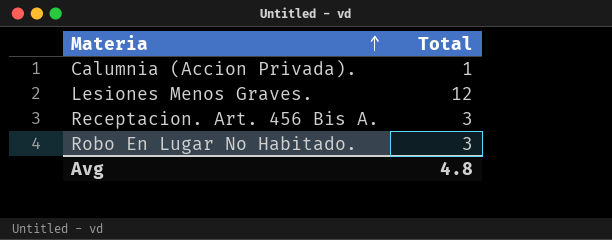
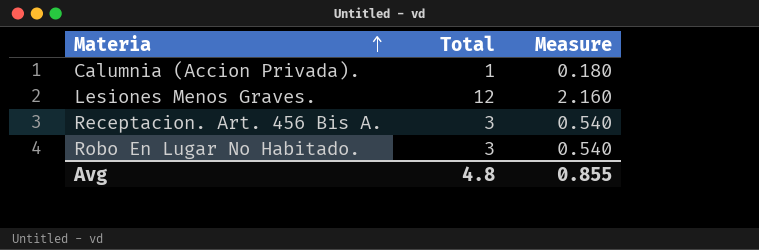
column Measure | formula: none -> [Total] * 0.18

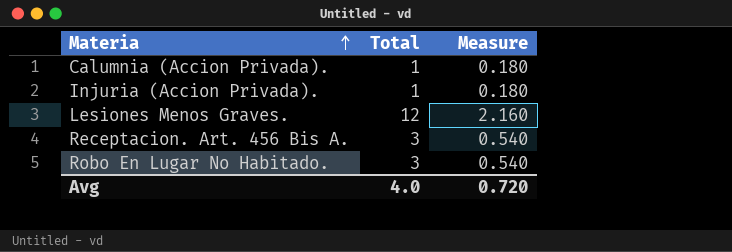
row Injuria (Accion Privada).: none -> 1 | 0.180
Avg | Total: 4.8 -> 4.0
Avg | Measure: 0.855 -> 0.720

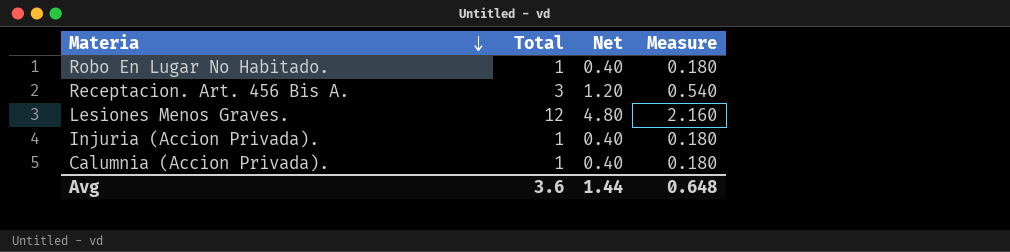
row order: Materia ascending -> Materia descending
column Net | formula: none -> [Total] * 0.4
Robo En Lugar No Habitado. | Total: 3 -> 1
Robo En Lugar No Habitado. | Measure: 0.540 -> 0.180
Avg | Total: 4.0 -> 3.6
Avg | Measure: 0.720 -> 0.648

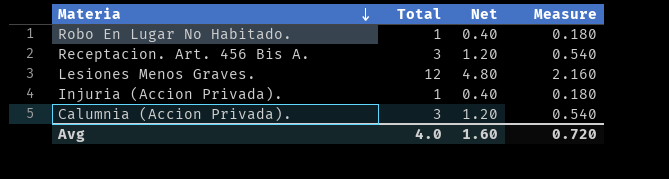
Calumnia (Accion Privada). | Total: 1 -> 3
Calumnia (Accion Privada). | Net: 0.40 -> 1.20
Calumnia (Accion Privada). | Measure: 0.180 -> 0.540
Avg | Total: 3.6 -> 4.0
Avg | Net: 1.44 -> 1.60
Avg | Measure: 0.648 -> 0.720

